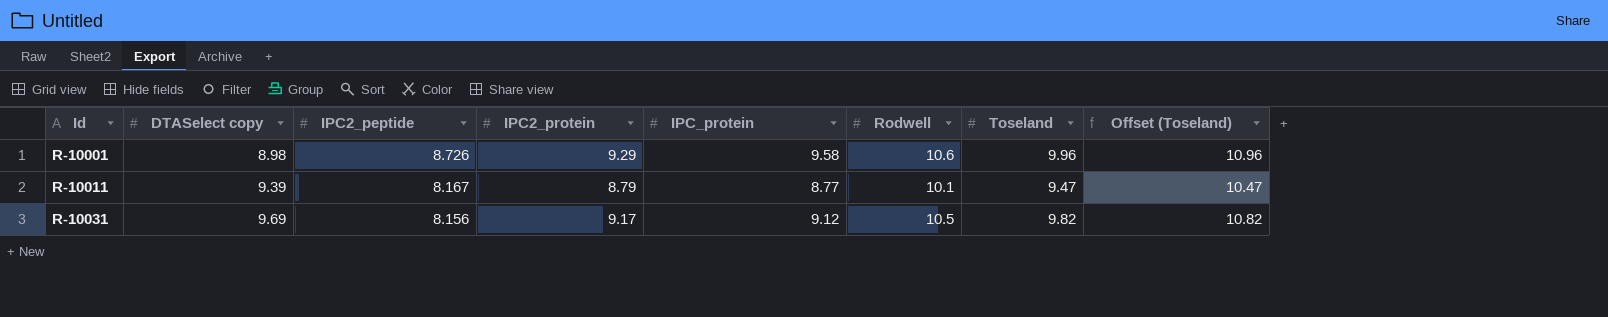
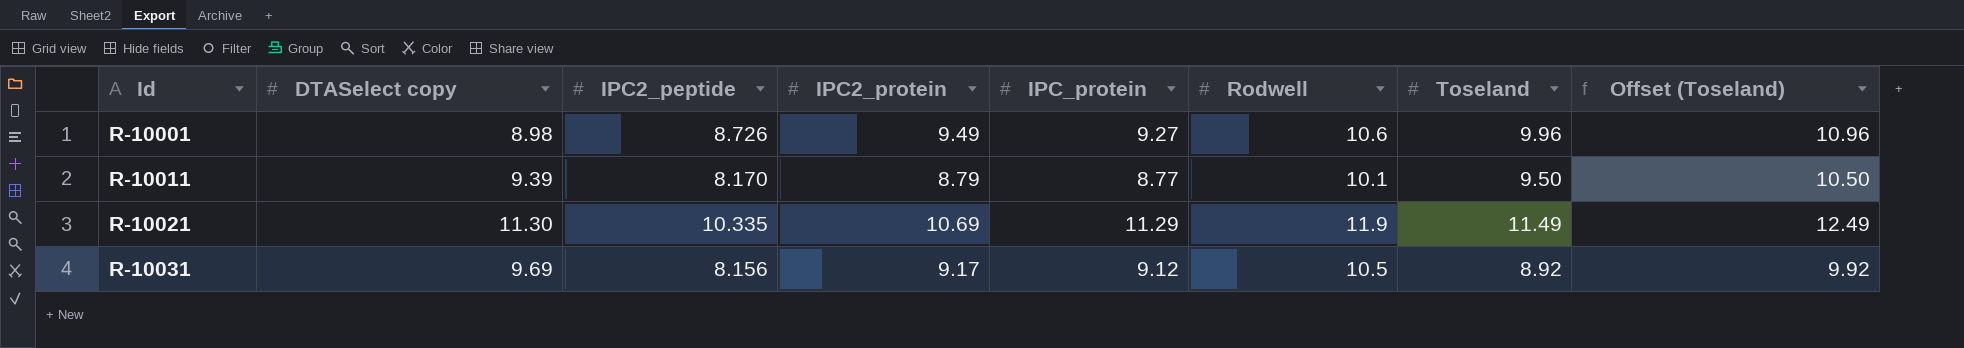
R-10001 | IPC2_protein: 9.29 -> 9.49
R-10001 | IPC_protein: 9.58 -> 9.27
R-10011 | IPC2_peptide: 8.167 -> 8.170
R-10011 | Toseland: 9.47 -> 9.50
R-10011 | Offset (Toseland): 10.47 -> 10.50
row R-10021: none -> 11.30 | 10.335 | 10.69 | 11.29 | 11.9 | 11.49 | 12.49
R-10031 | Toseland: 9.82 -> 8.92
R-10031 | Offset (Toseland): 10.82 -> 9.92

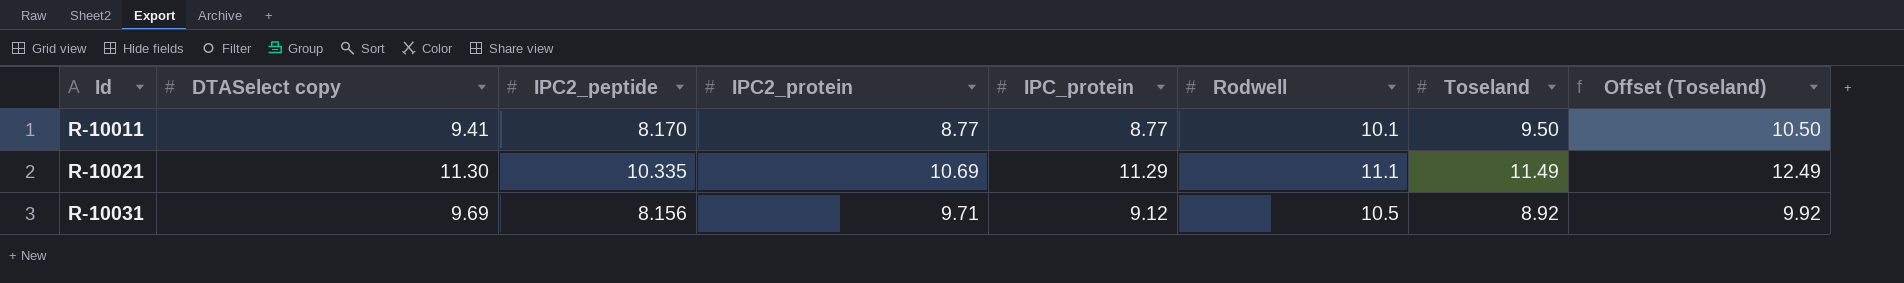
row R-10001: 8.98 | 8.726 | 9.49 | 9.27 | 10.6 | 9.96 | 10.96 -> none
R-10011 | DTASelect copy: 9.39 -> 9.41
R-10011 | IPC2_protein: 8.79 -> 8.77
R-10021 | Rodwell: 11.9 -> 11.1
R-10031 | IPC2_protein: 9.17 -> 9.71

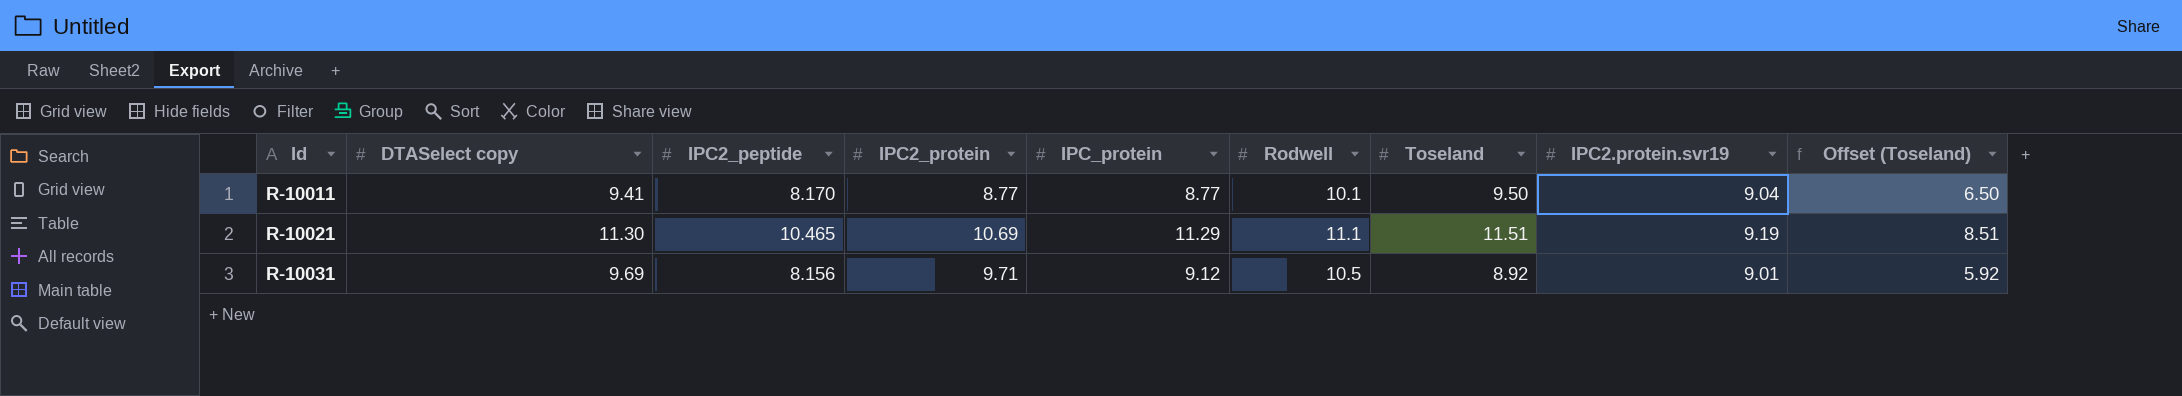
column IPC2.protein.svr19 | position: none -> 8
column Offset (Toseland) | formula: [Toseland] + 1 -> [Toseland] - 3
R-10021 | IPC2_peptide: 10.335 -> 10.465
R-10021 | Toseland: 11.49 -> 11.51

